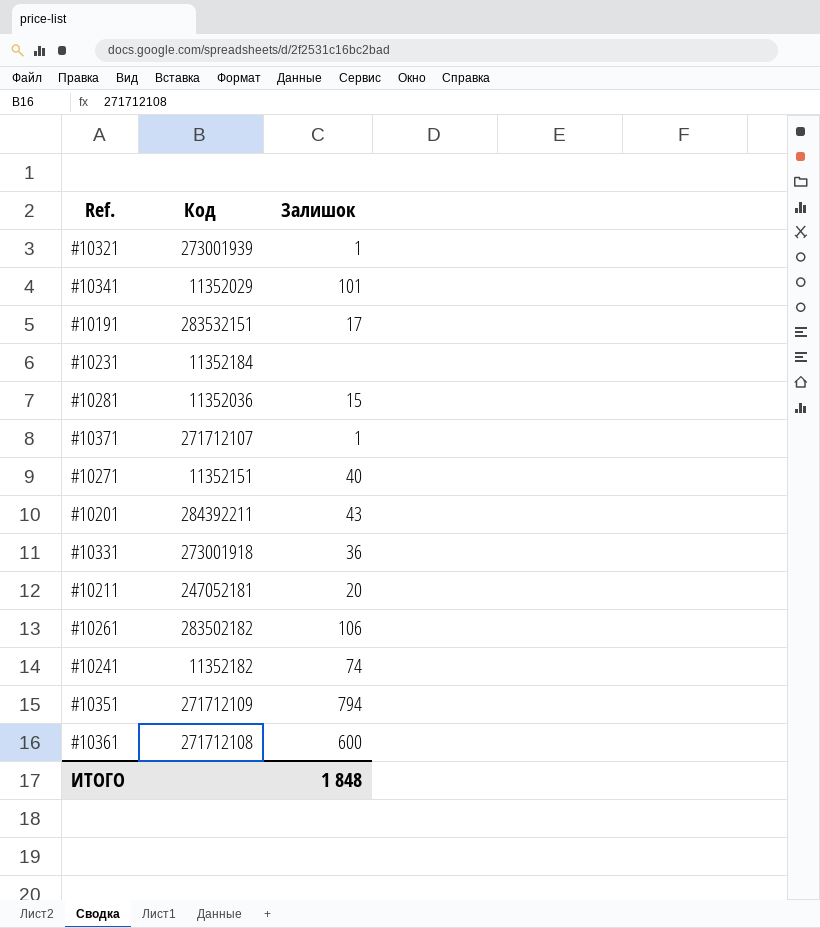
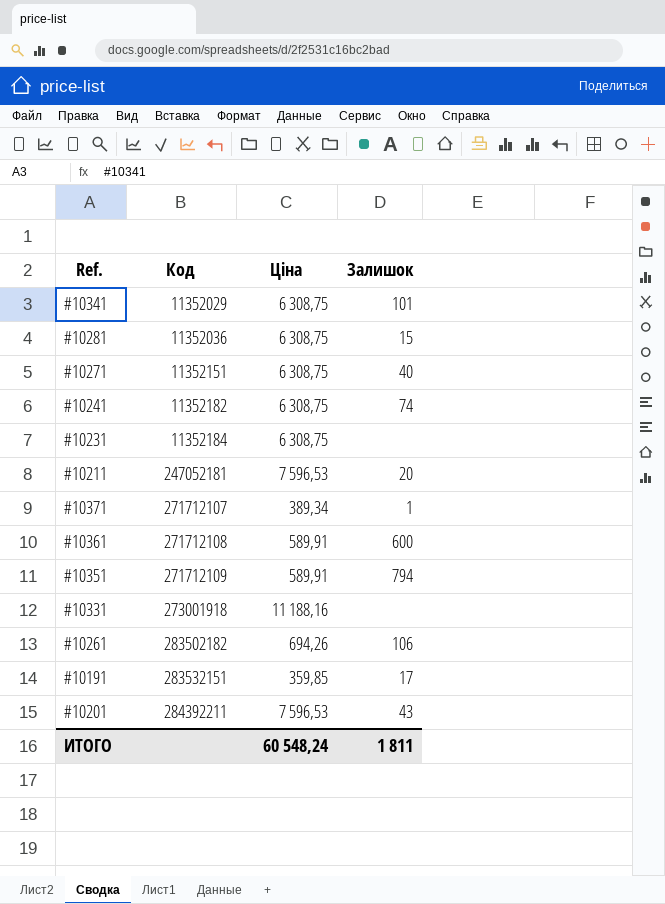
row order: none -> Код ascending
column Ціна | position: none -> 3
row #10321: 273001939 | 1 -> none
#10331 | Залишок: 36 -> none
ИТОГО | Залишок: 1 848 -> 1 811

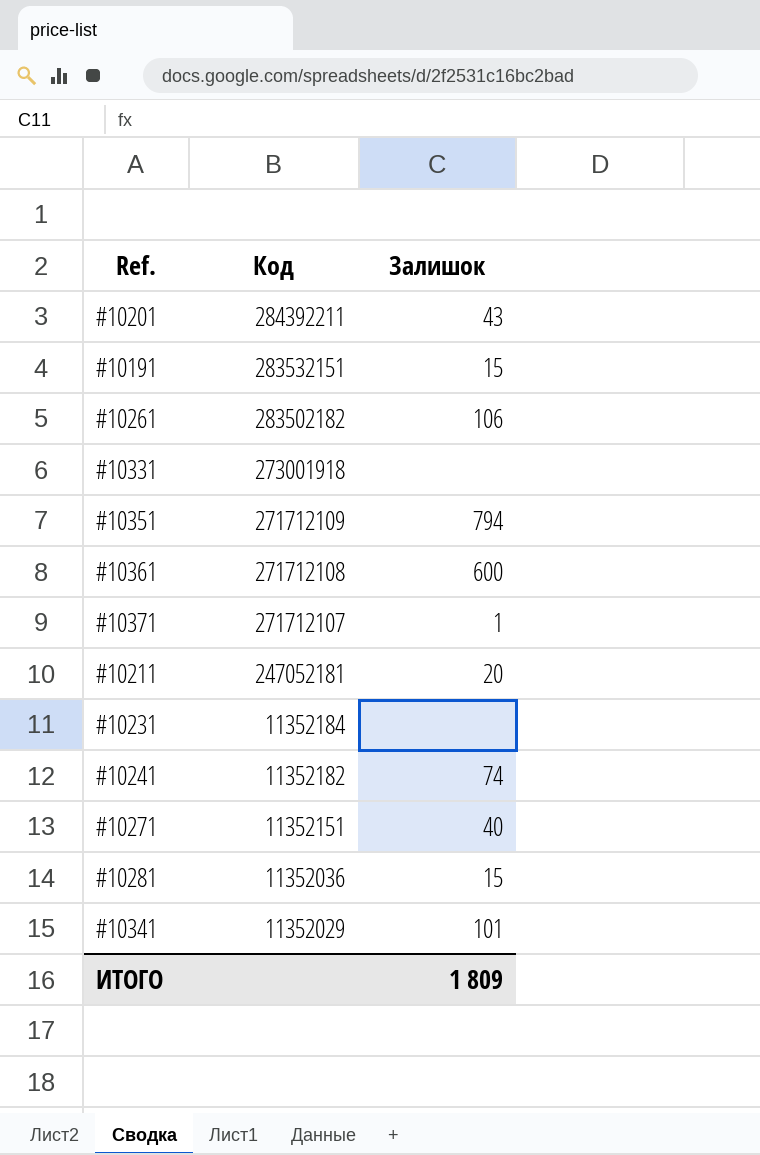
row order: Код ascending -> Код descending
column Ціна | position: 3 -> none
#10191 | Залишок: 17 -> 15
ИТОГО | Залишок: 1 811 -> 1 809

